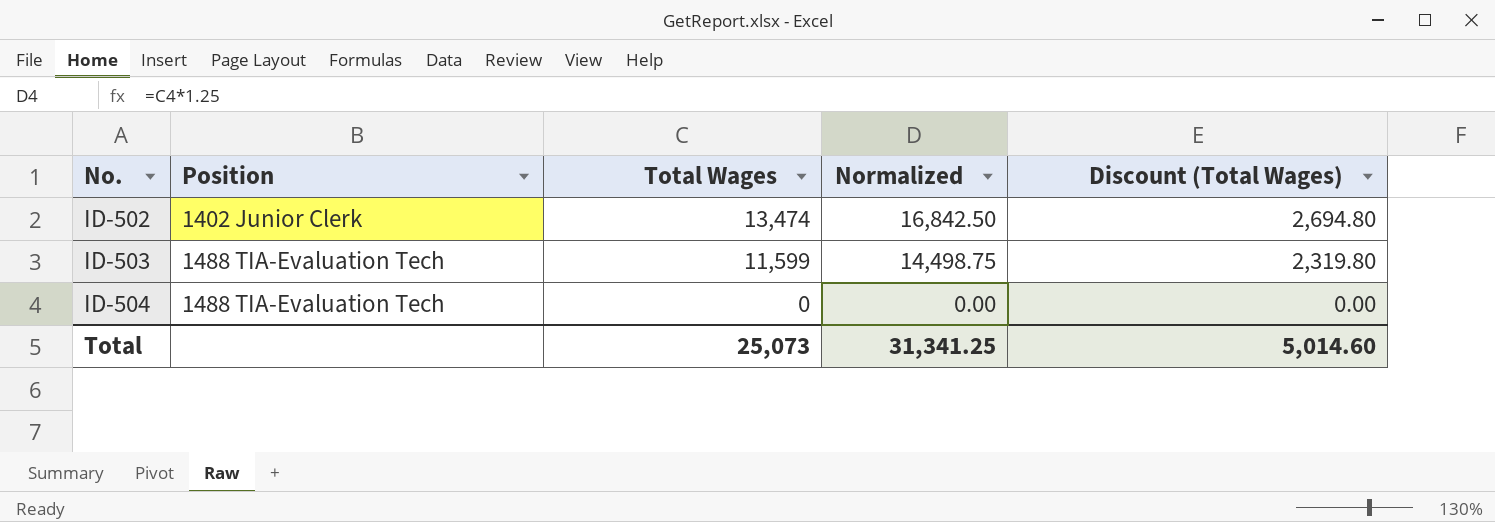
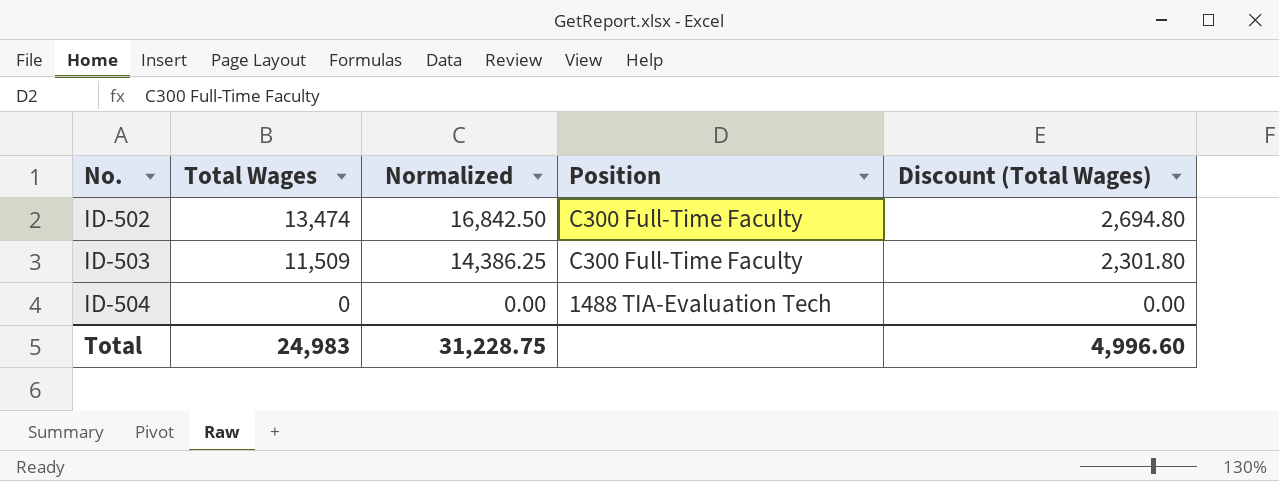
column Position | position: 2 -> 4
ID-502 | Position: 1402 Junior Clerk -> C300 Full-Time Faculty
ID-503 | Total Wages: 11,599 -> 11,509
ID-503 | Normalized: 14,498.75 -> 14,386.25
ID-503 | Position: 1488 TIA-Evaluation Tech -> C300 Full-Time Faculty
ID-503 | Discount (Total Wages): 2,319.80 -> 2,301.80
Total | Total Wages: 25,073 -> 24,983
Total | Normalized: 31,341.25 -> 31,228.75
Total | Discount (Total Wages): 5,014.60 -> 4,996.60

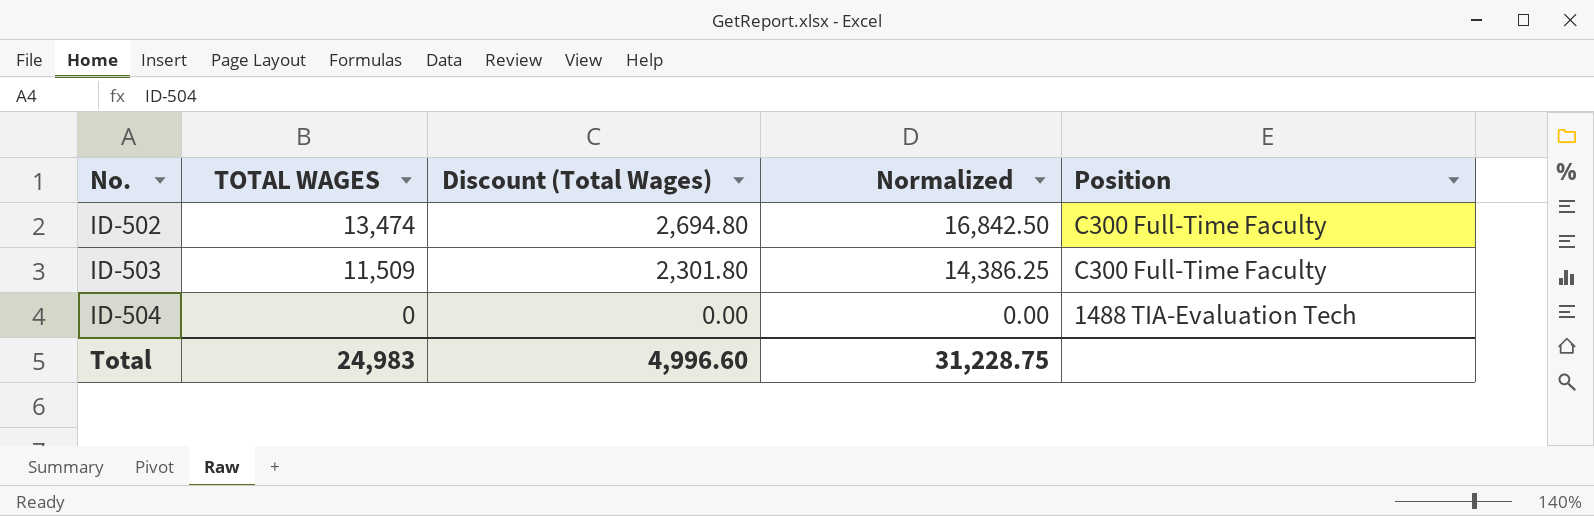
column name: Total Wages -> TOTAL WAGES
column Discount (Total Wages) | position: 5 -> 3

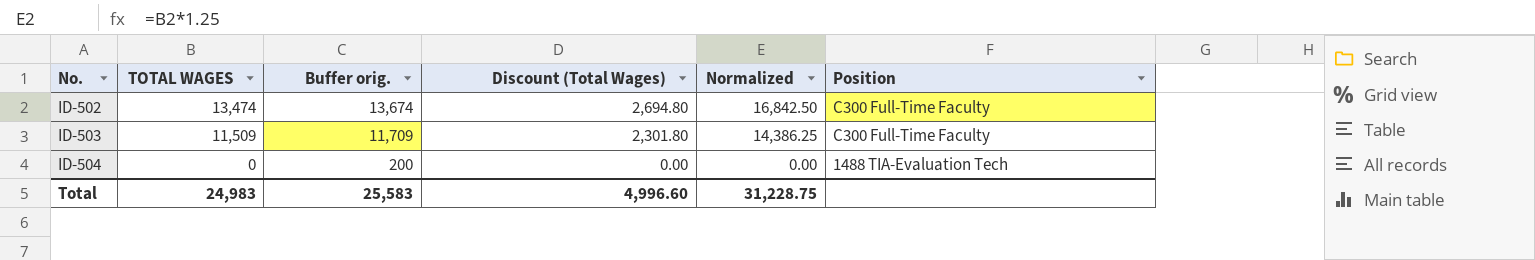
column Buffer orig. | formula: none -> [TOTAL WAGES] + 200

